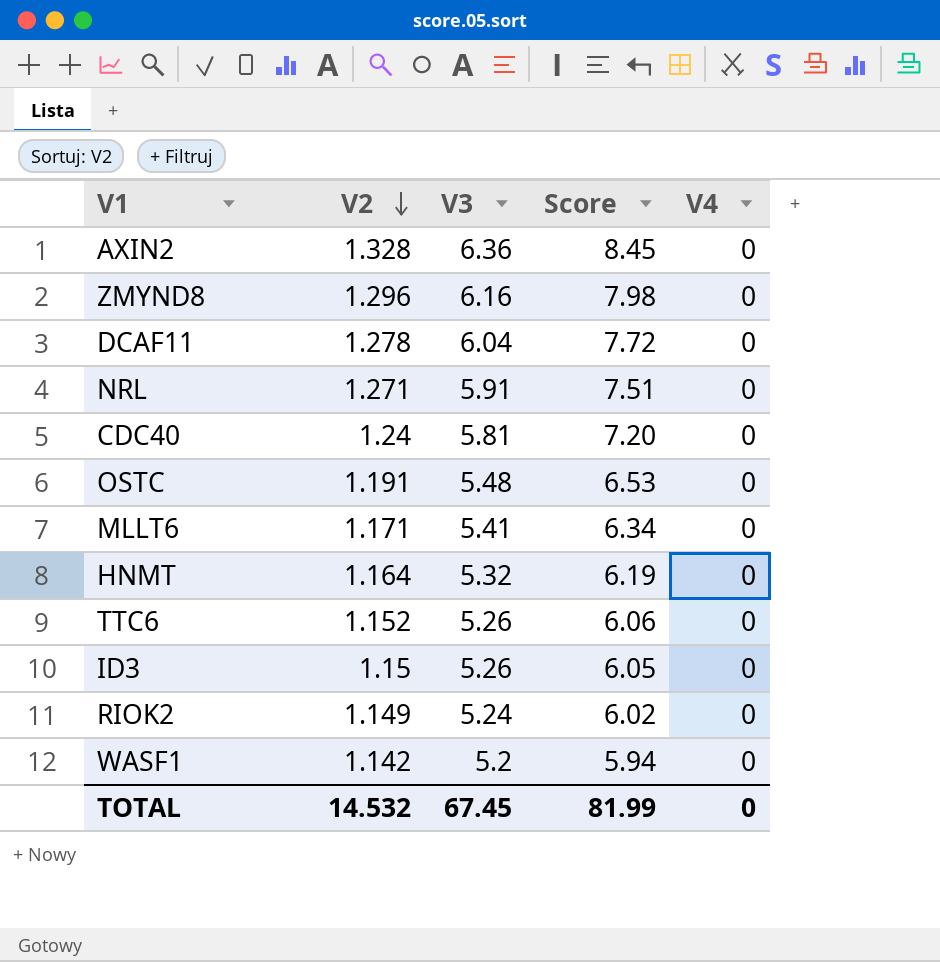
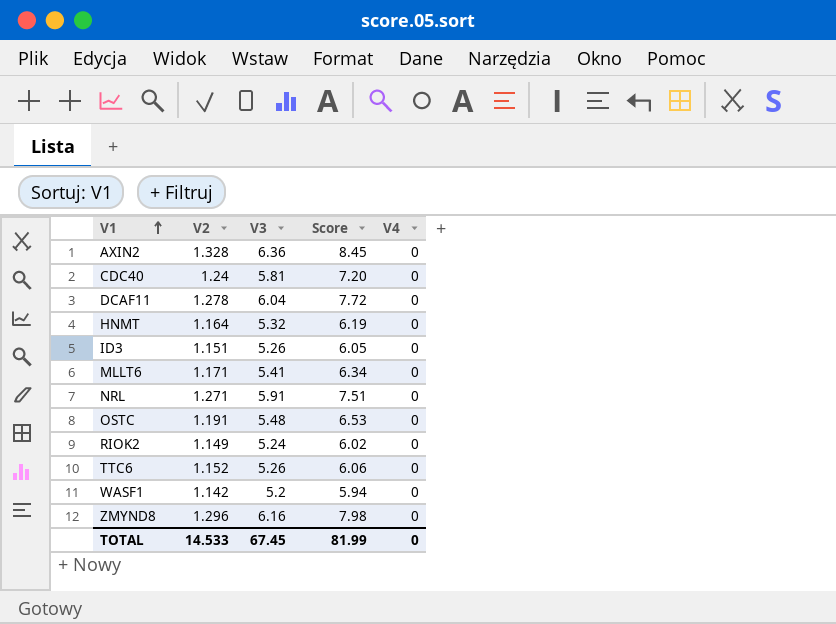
row order: V2 descending -> V1 ascending
ID3 | V2: 1.15 -> 1.151
TOTAL | V2: 14.532 -> 14.533

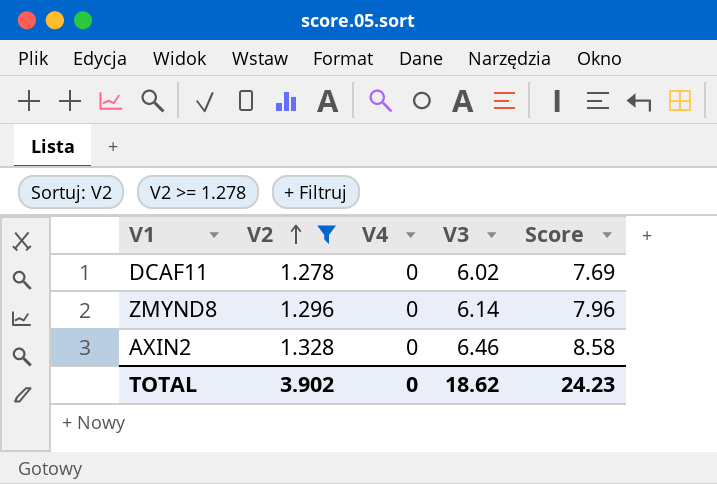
filter: none -> V2 >= 1.278
row order: V1 ascending -> V2 ascending
column V4 | position: 5 -> 3
DCAF11 | V3: 6.04 -> 6.02
DCAF11 | Score: 7.72 -> 7.69
ZMYND8 | V3: 6.16 -> 6.14
ZMYND8 | Score: 7.98 -> 7.96
AXIN2 | V3: 6.36 -> 6.46
AXIN2 | Score: 8.45 -> 8.58
TOTAL | V2: 14.533 -> 3.902
TOTAL | V3: 67.45 -> 18.62
TOTAL | Score: 81.99 -> 24.23

